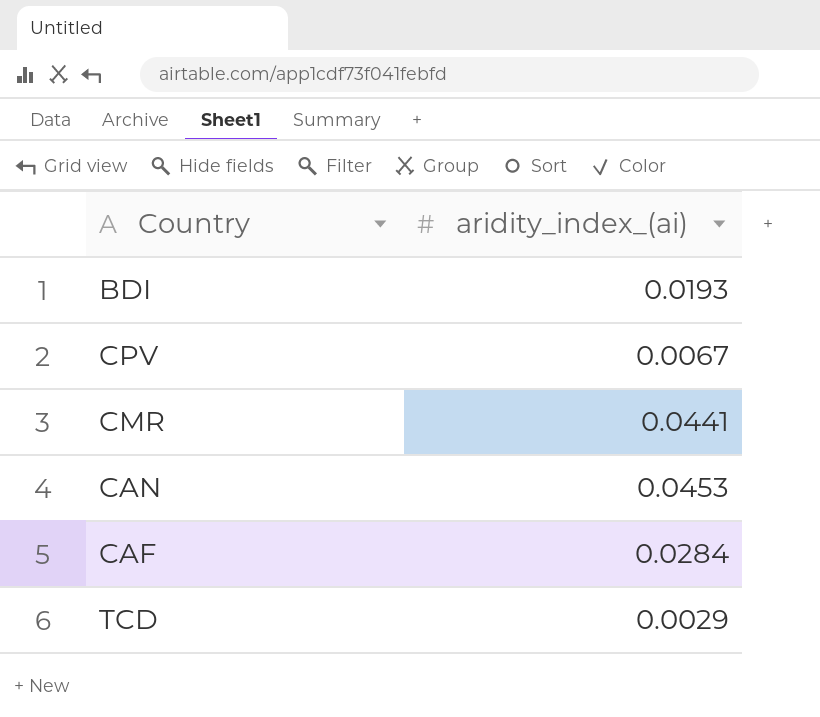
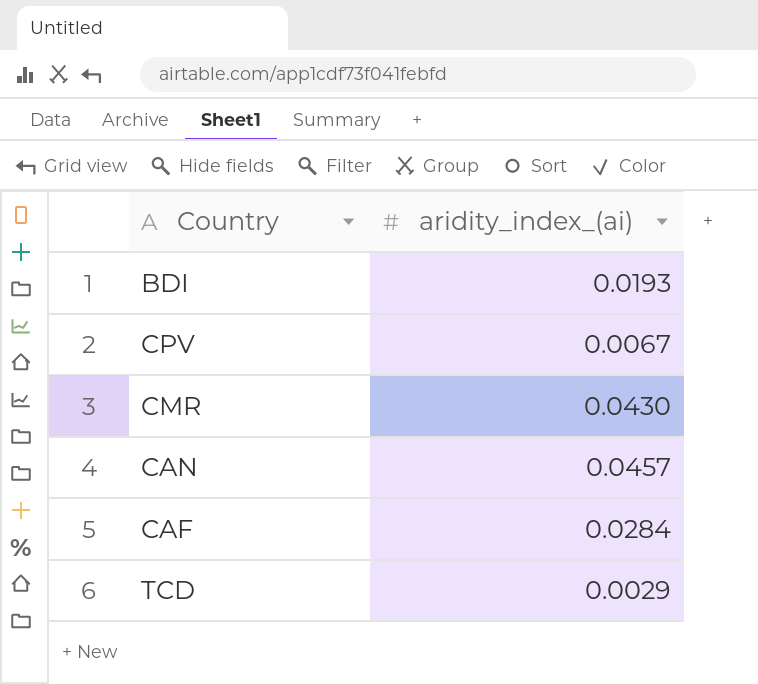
CMR | aridity_index_(ai): 0.0441 -> 0.0430
CAN | aridity_index_(ai): 0.0453 -> 0.0457

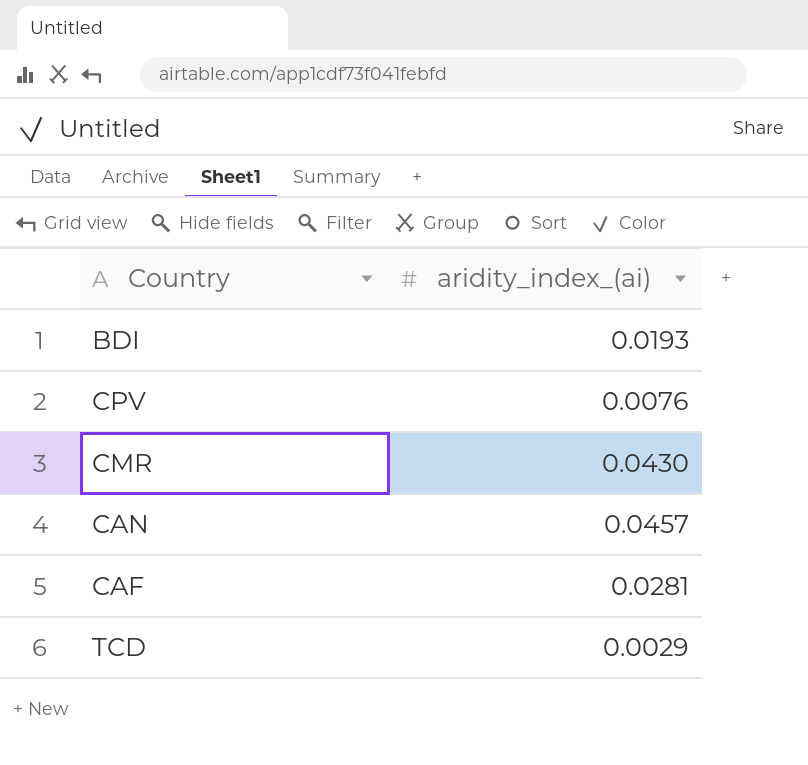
CPV | aridity_index_(ai): 0.0067 -> 0.0076
CAF | aridity_index_(ai): 0.0284 -> 0.0281

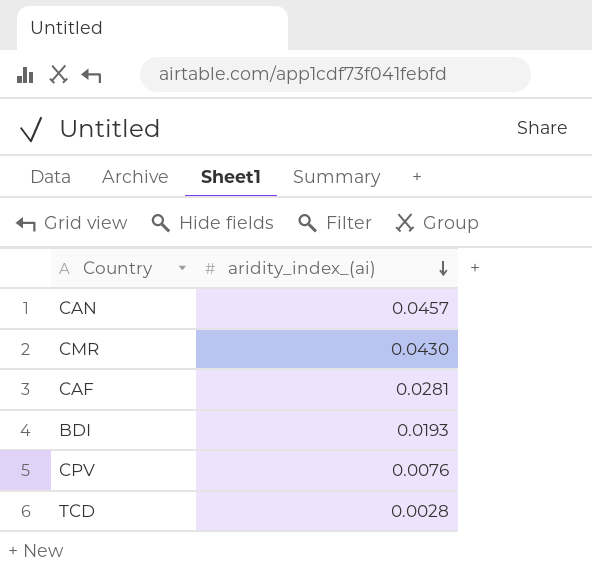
row order: none -> aridity_index_(ai) descending
TCD | aridity_index_(ai): 0.0029 -> 0.0028

